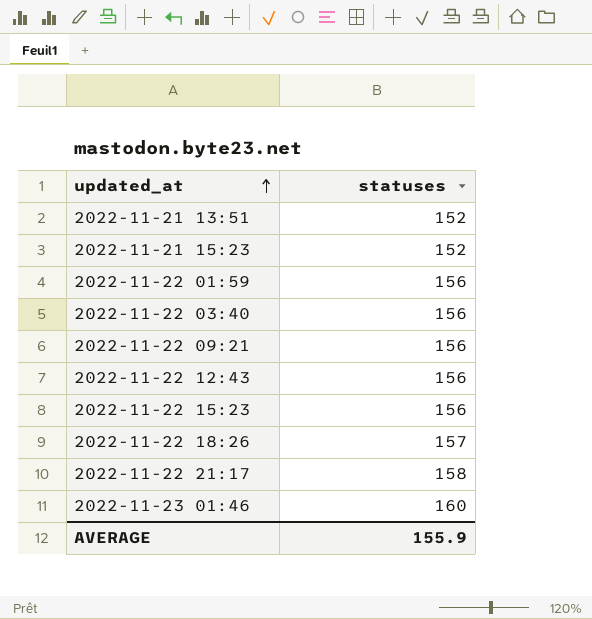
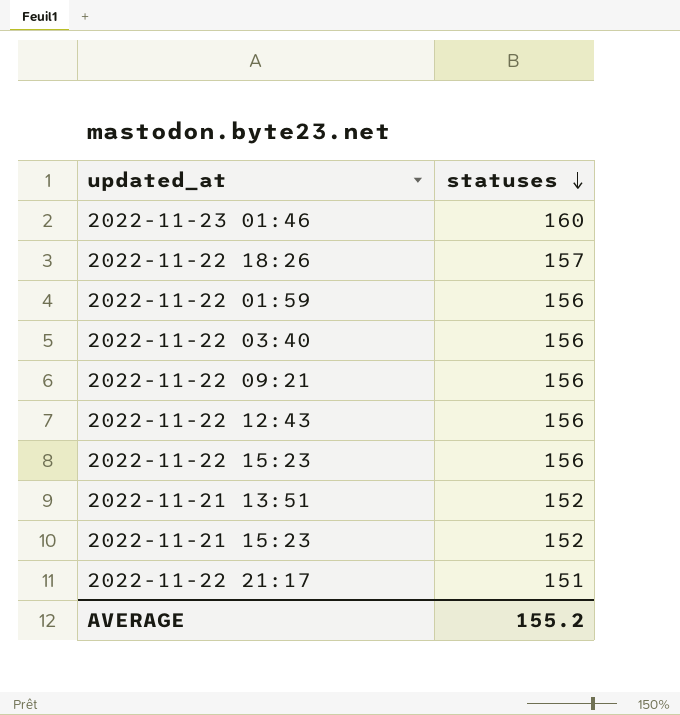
row order: updated_at ascending -> statuses descending
2022-11-22 21:17 | statuses: 158 -> 151
AVERAGE | statuses: 155.9 -> 155.2

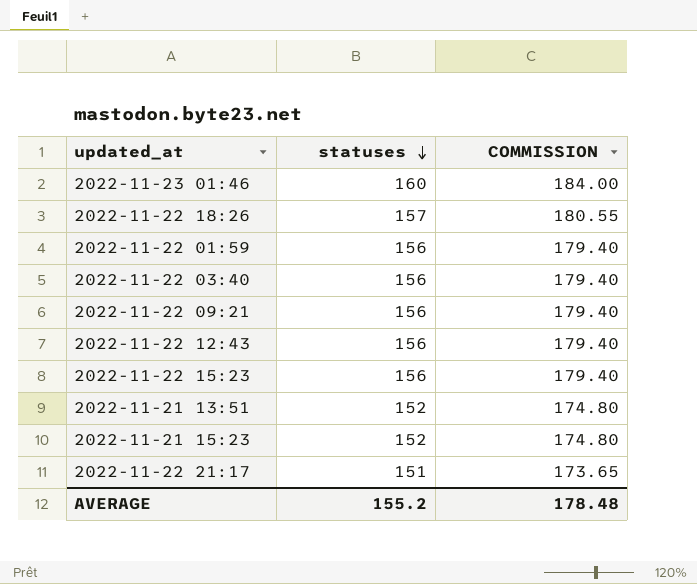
column COMMISSION | formula: none -> [statuses] * 1.15

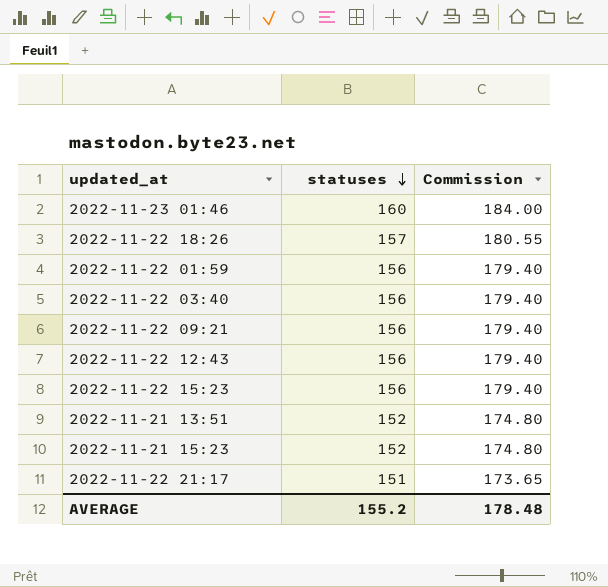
column name: COMMISSION -> Commission

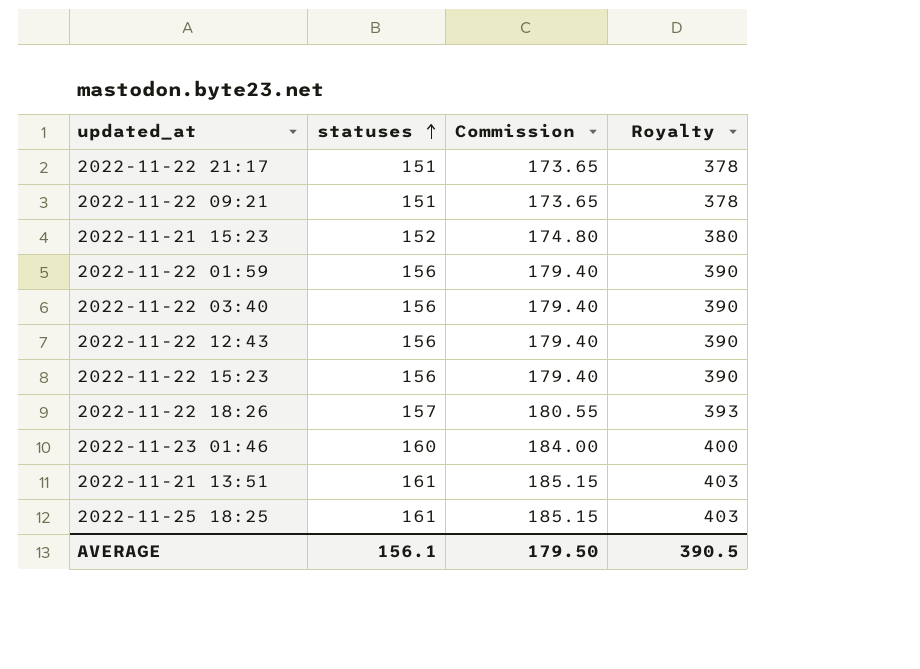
row order: statuses descending -> statuses ascending
column Royalty | formula: none -> [statuses] * 2.5
2022-11-22 09:21 | statuses: 156 -> 151
2022-11-22 09:21 | Commission: 179.40 -> 173.65
2022-11-21 13:51 | statuses: 152 -> 161
2022-11-21 13:51 | Commission: 174.80 -> 185.15
row 2022-11-25 18:25: none -> 161 | 185.15 | 403
AVERAGE | statuses: 155.2 -> 156.1
AVERAGE | Commission: 178.48 -> 179.50

